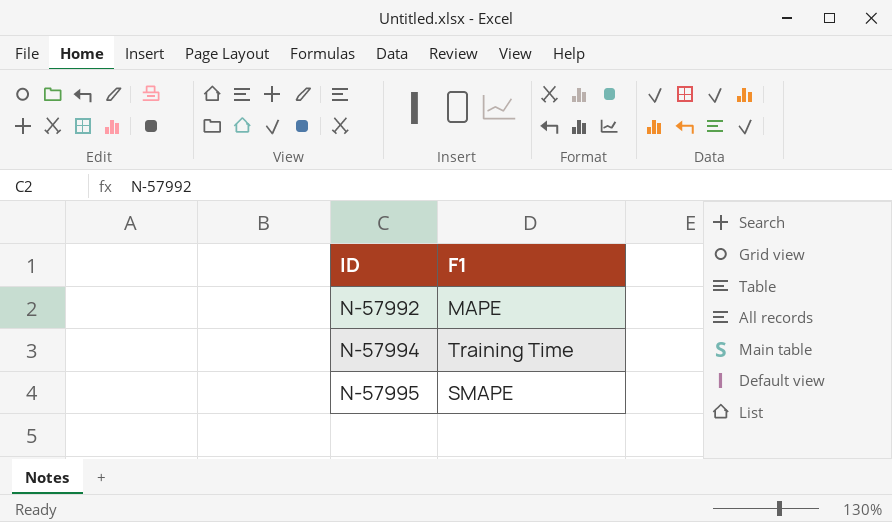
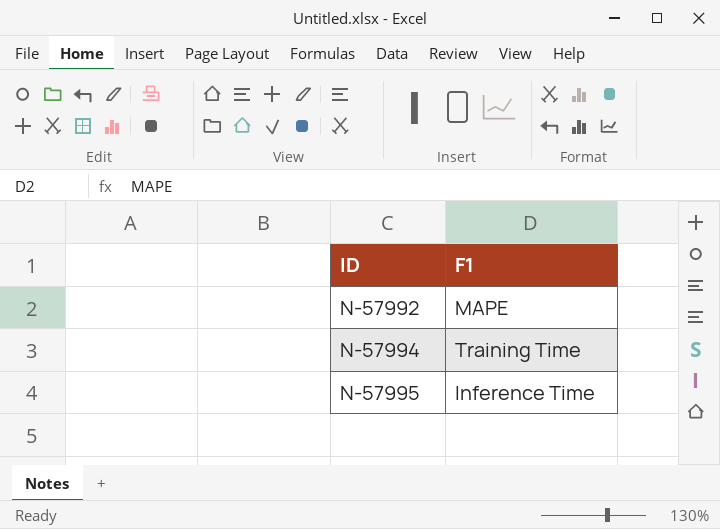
N-57995 | F1: SMAPE -> Inference Time

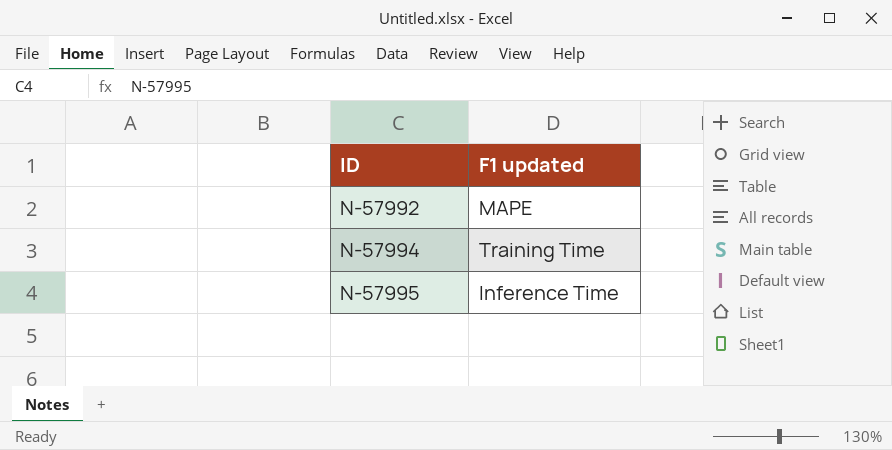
column name: F1 -> F1 updated

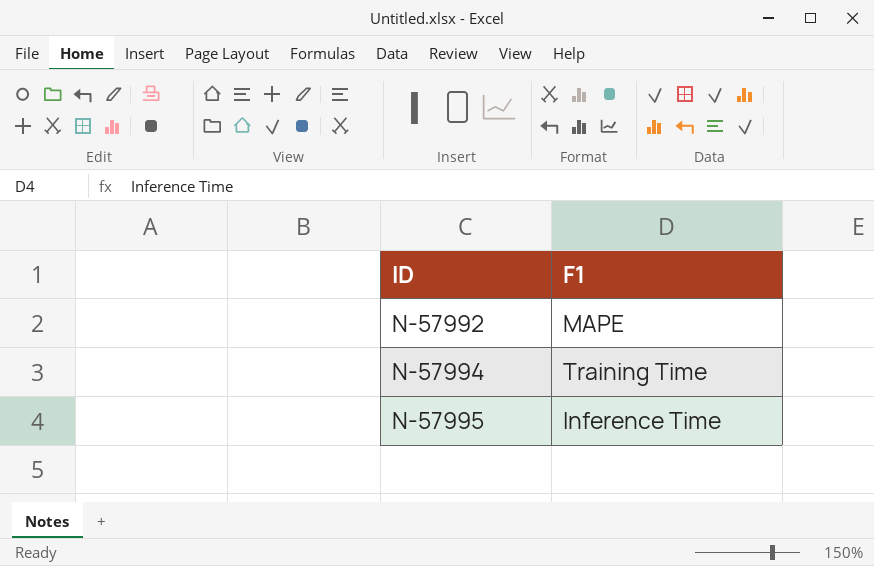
column name: F1 updated -> F1

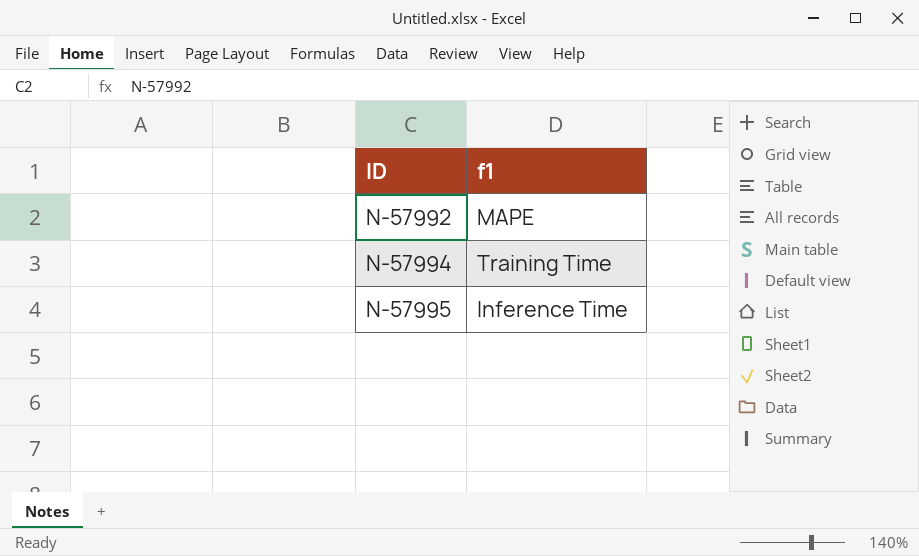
column name: F1 -> f1

